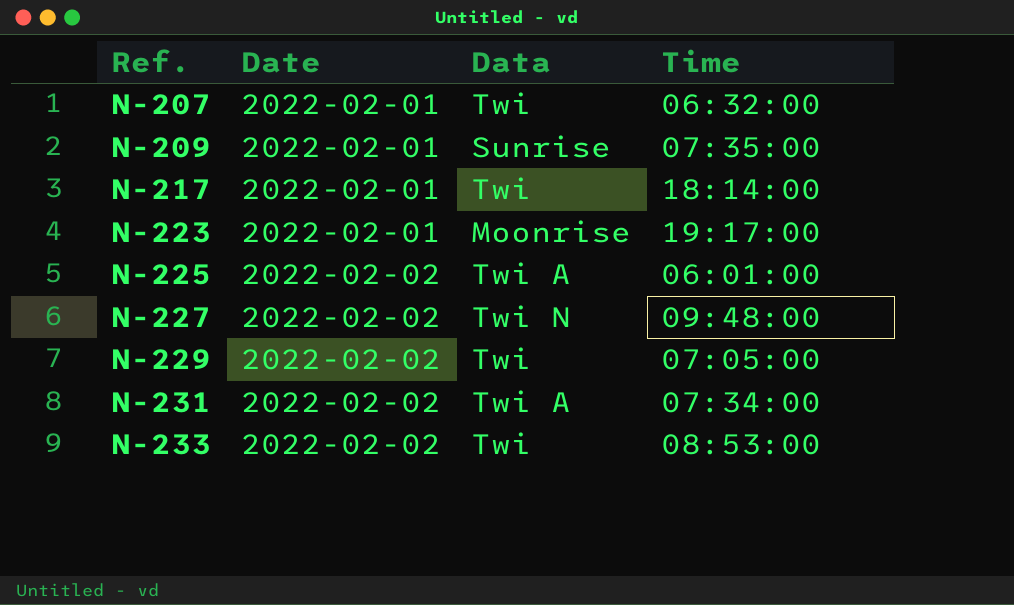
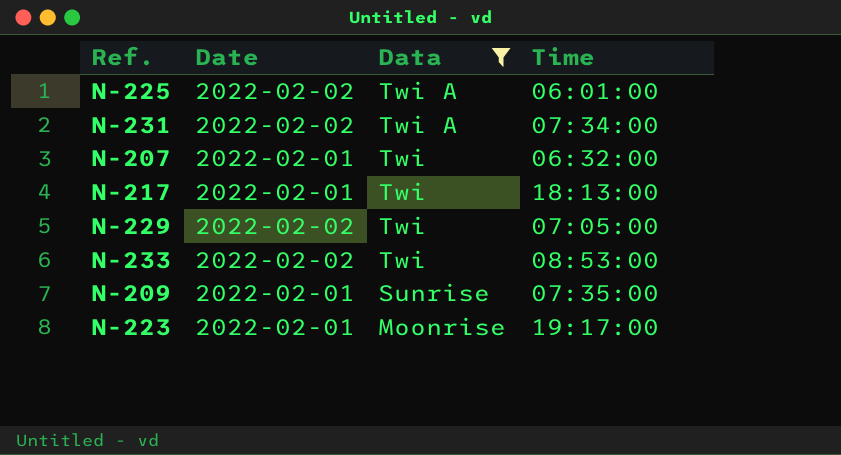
filter: none -> Data != Twi N
row order: Ref. ascending -> Data descending
N-217 | Time: 18:14:00 -> 18:13:00

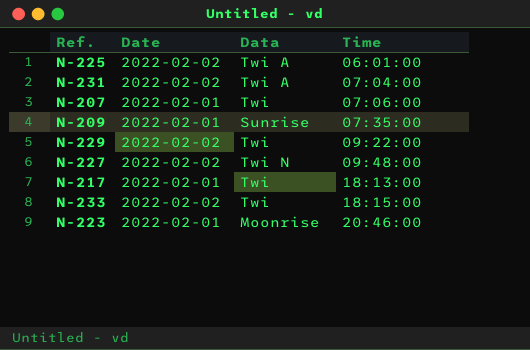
filter: Data != Twi N -> none
row order: Data descending -> Time ascending
N-231 | Time: 07:34:00 -> 07:04:00
N-207 | Time: 06:32:00 -> 07:06:00
N-229 | Time: 07:05:00 -> 09:22:00
N-233 | Time: 08:53:00 -> 18:15:00
N-223 | Time: 19:17:00 -> 20:46:00

